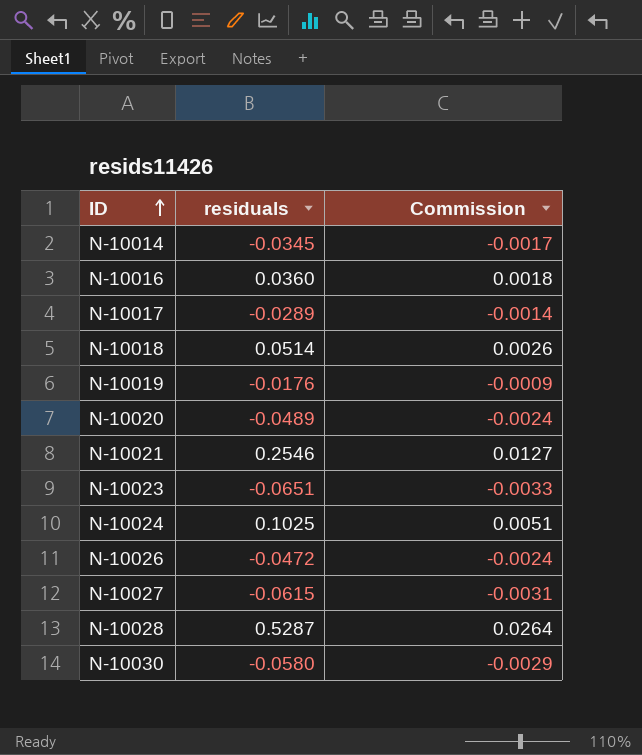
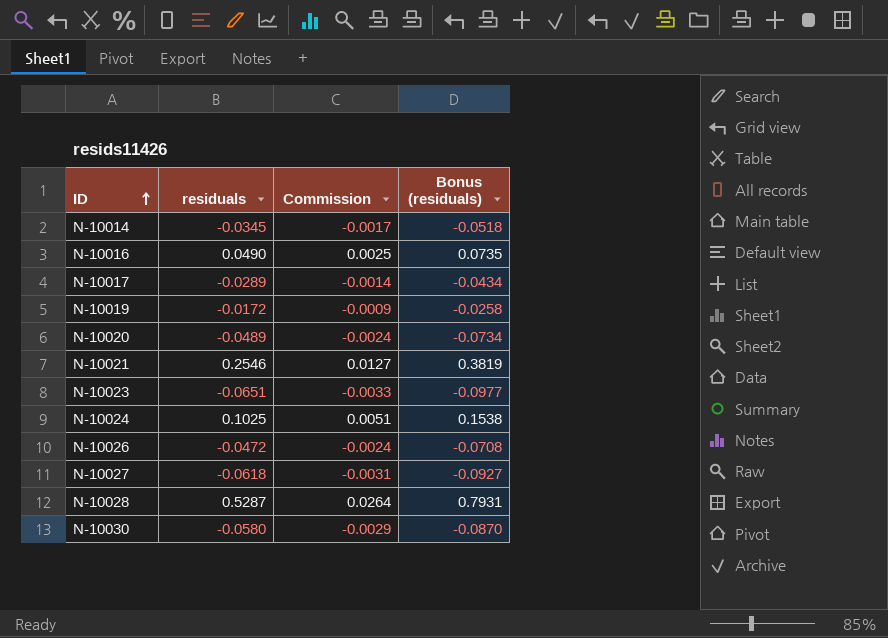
column Bonus (residuals) | formula: none -> [residuals] * 1.5
row N-10018: 0.0514 | 0.0026 -> none
N-10016 | residuals: 0.0360 -> 0.0490
N-10016 | Commission: 0.0018 -> 0.0025
N-10019 | residuals: -0.0176 -> -0.0172
N-10027 | residuals: -0.0615 -> -0.0618

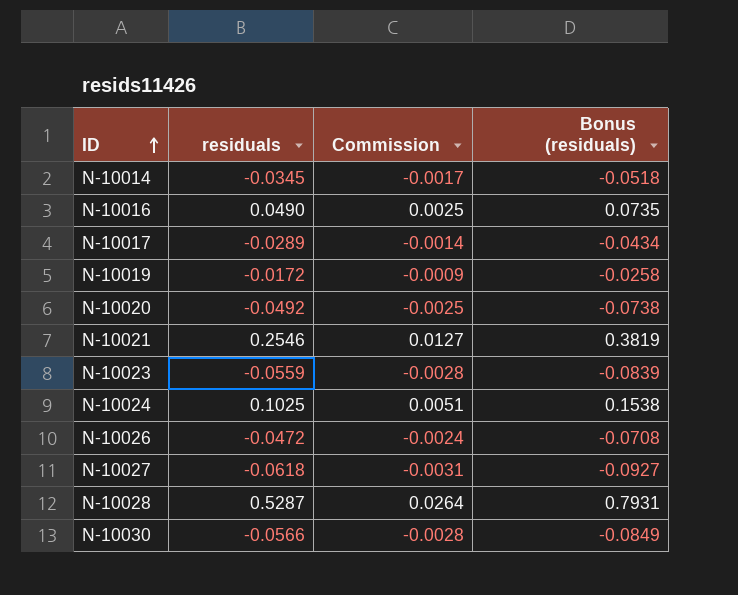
N-10020 | residuals: -0.0489 -> -0.0492
N-10020 | Commission: -0.0024 -> -0.0025
N-10020 | Bonus (residuals): -0.0734 -> -0.0738
N-10023 | residuals: -0.0651 -> -0.0559
N-10023 | Commission: -0.0033 -> -0.0028
N-10023 | Bonus (residuals): -0.0977 -> -0.0839
N-10030 | residuals: -0.0580 -> -0.0566
N-10030 | Commission: -0.0029 -> -0.0028
N-10030 | Bonus (residuals): -0.0870 -> -0.0849

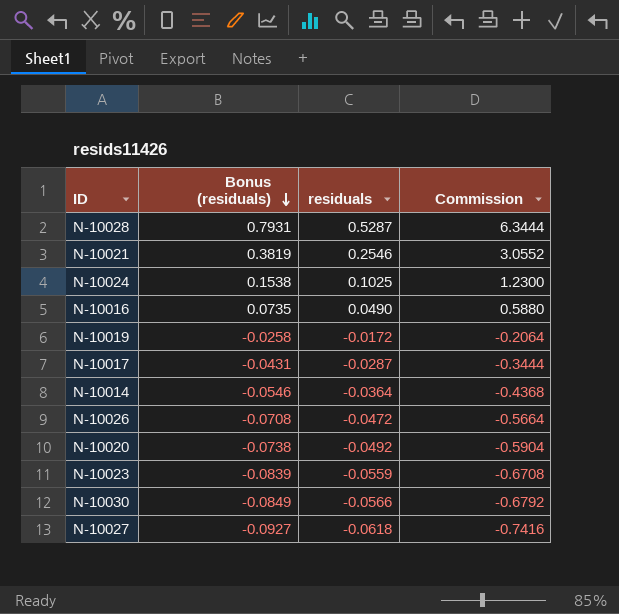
row order: ID ascending -> Bonus (residuals) descending
column Bonus (residuals) | position: 4 -> 2
column Commission | formula: [residuals] * 0.05 -> [residuals] * 12
N-10017 | Bonus (residuals): -0.0434 -> -0.0431
N-10017 | residuals: -0.0289 -> -0.0287
N-10014 | Bonus (residuals): -0.0518 -> -0.0546
N-10014 | residuals: -0.0345 -> -0.0364

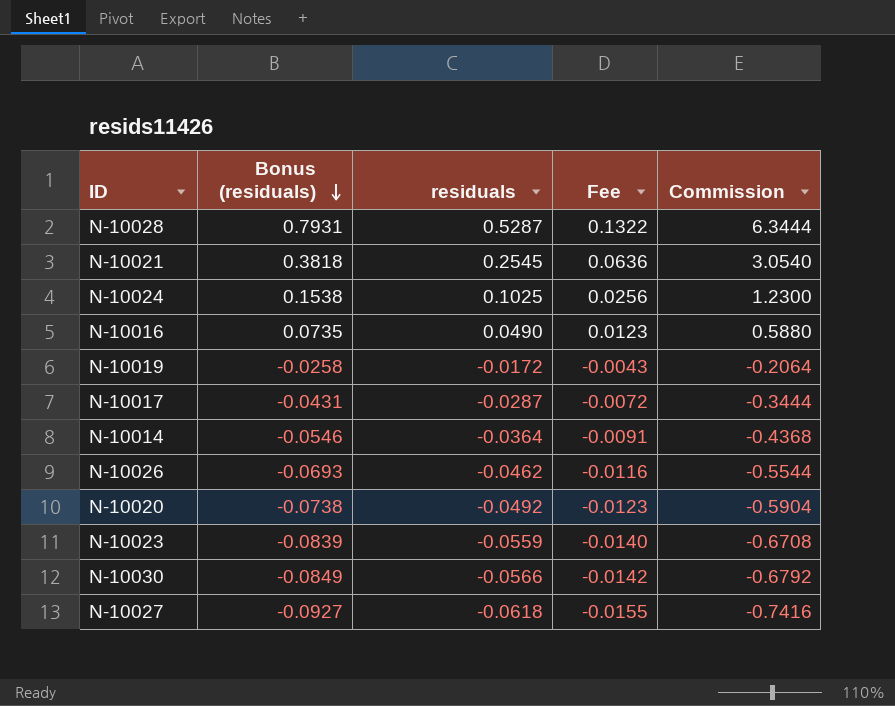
column Fee | formula: none -> [residuals] * 0.25
N-10021 | Bonus (residuals): 0.3819 -> 0.3818
N-10021 | residuals: 0.2546 -> 0.2545
N-10021 | Commission: 3.0552 -> 3.0540
N-10026 | Bonus (residuals): -0.0708 -> -0.0693
N-10026 | residuals: -0.0472 -> -0.0462
N-10026 | Commission: -0.5664 -> -0.5544

